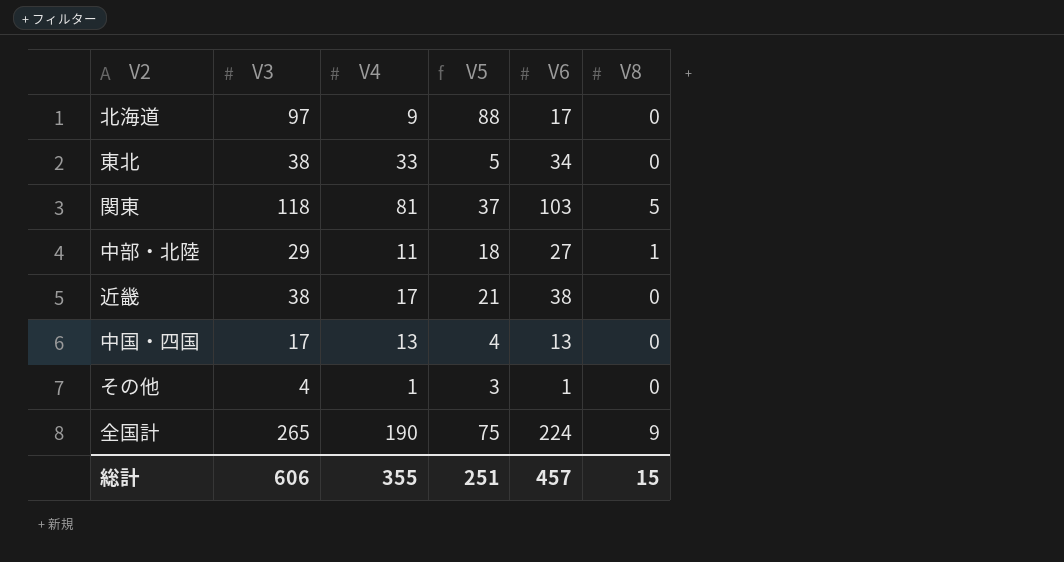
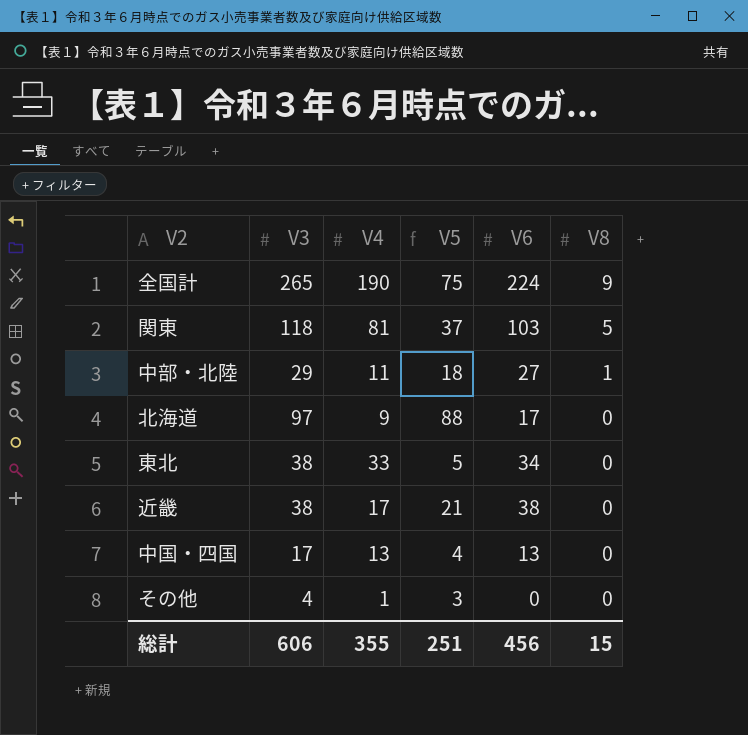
row order: none -> V8 descending
その他 | V6: 1 -> 0
総計 | V6: 457 -> 456

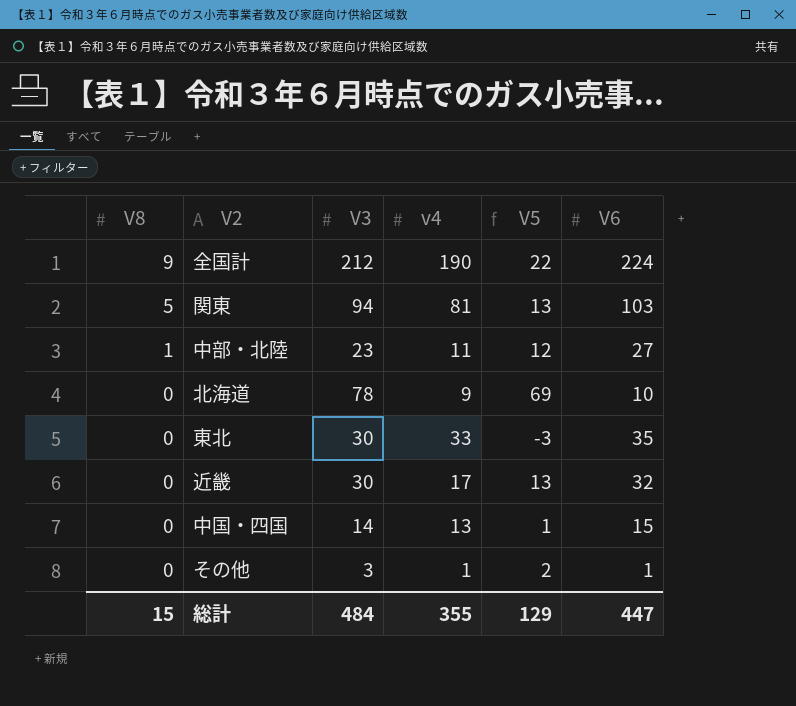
column V8 | position: 6 -> 1
column name: V4 -> v4
全国計 | V3: 265 -> 212
全国計 | V5: 75 -> 22
関東 | V3: 118 -> 94
関東 | V5: 37 -> 13
中部・北陸 | V3: 29 -> 23
中部・北陸 | V5: 18 -> 12
北海道 | V3: 97 -> 78
北海道 | V5: 88 -> 69
北海道 | V6: 17 -> 10
東北 | V3: 38 -> 30
東北 | V5: 5 -> -3
東北 | V6: 34 -> 35
近畿 | V3: 38 -> 30
近畿 | V5: 21 -> 13
近畿 | V6: 38 -> 32
中国・四国 | V3: 17 -> 14
中国・四国 | V5: 4 -> 1
中国・四国 | V6: 13 -> 15
その他 | V3: 4 -> 3
その他 | V5: 3 -> 2
その他 | V6: 0 -> 1
総計 | V3: 606 -> 484
総計 | V5: 251 -> 129
総計 | V6: 456 -> 447

